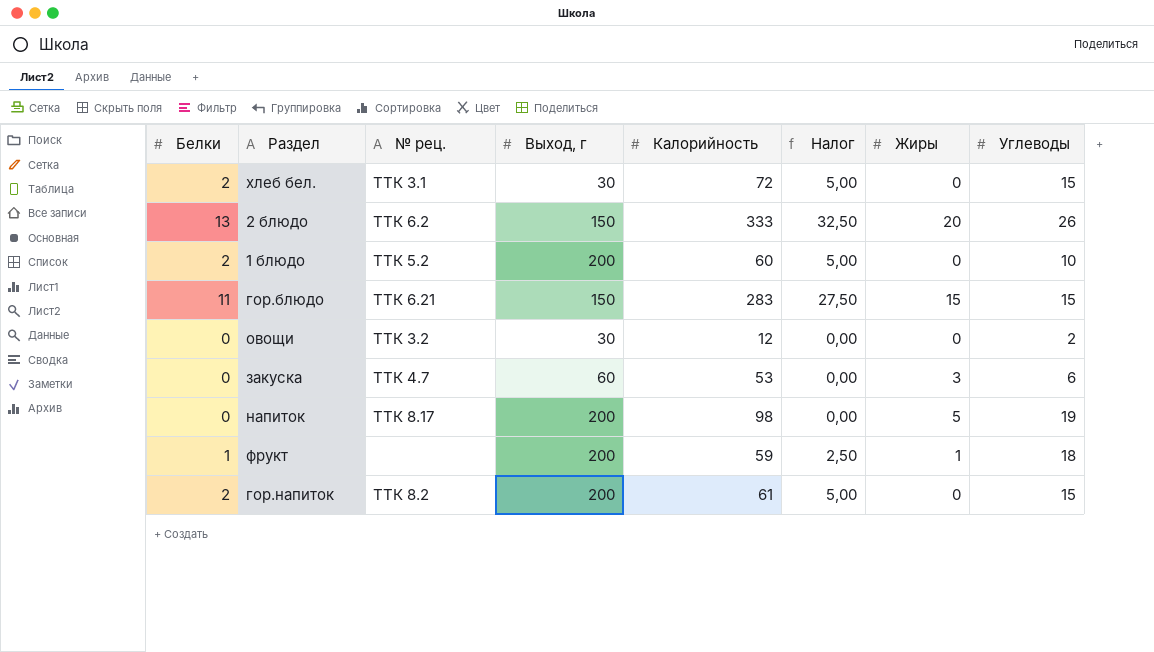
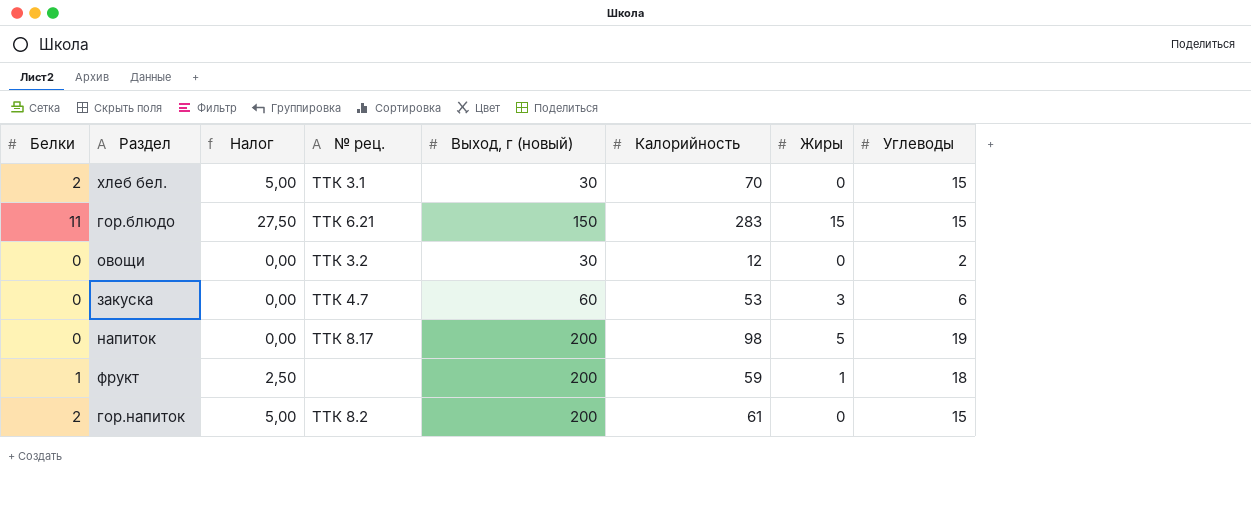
column Налог | position: 6 -> 3
column name: Выход, г -> Выход, г (новый)
row 2 блюдо: 13 | ТТК 6.2 | 150 | 333 | 32,50 | 20 | 26 -> none
row 1 блюдо: 2 | ТТК 5.2 | 200 | 60 | 5,00 | 0 | 10 -> none
хлеб бел. | Калорийность: 72 -> 70

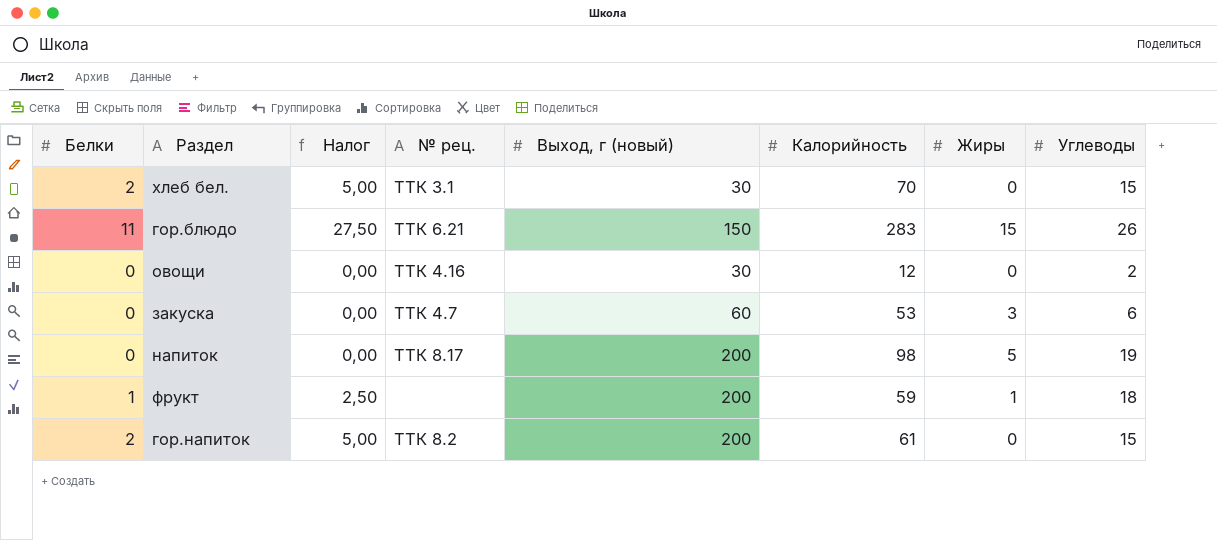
гор.блюдо | Углеводы: 15 -> 26
овощи | № рец.: ТТК 3.2 -> ТТК 4.16

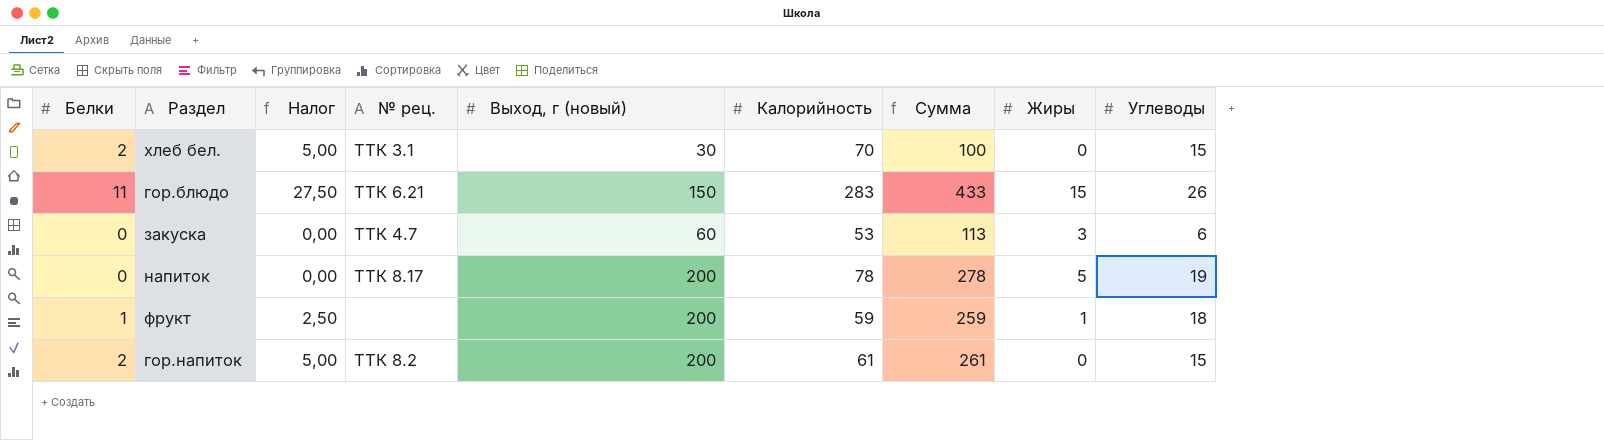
column Сумма | formula: none -> [Выход, г (новый)] + [Калорийность]
row овощи: 0 | 0,00 | ТТК 4.16 | 30 | 12 | 0 | 2 -> none
напиток | Калорийность: 98 -> 78

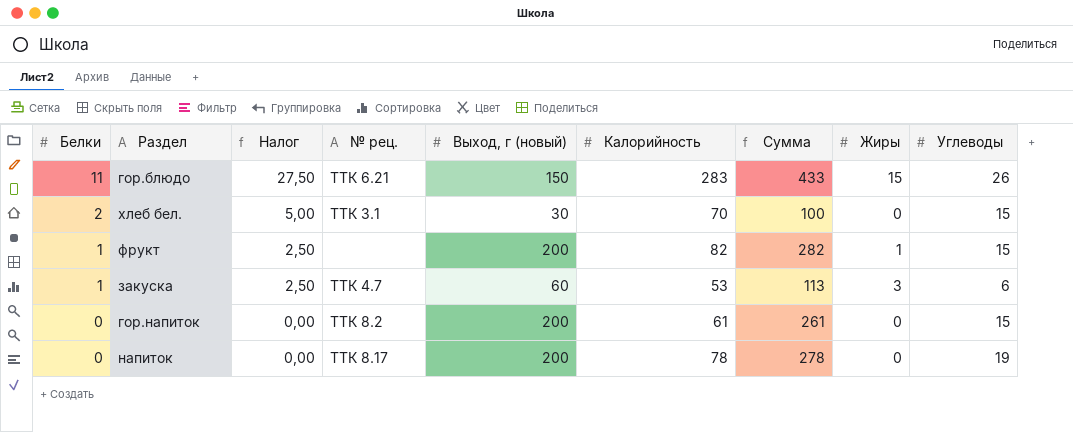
row order: none -> Белки descending
фрукт | Калорийность: 59 -> 82
фрукт | Сумма: 259 -> 282
фрукт | Углеводы: 18 -> 15
закуска | Белки: 0 -> 1
закуска | Налог: 0,00 -> 2,50
гор.напиток | Белки: 2 -> 0
гор.напиток | Налог: 5,00 -> 0,00
напиток | Жиры: 5 -> 0

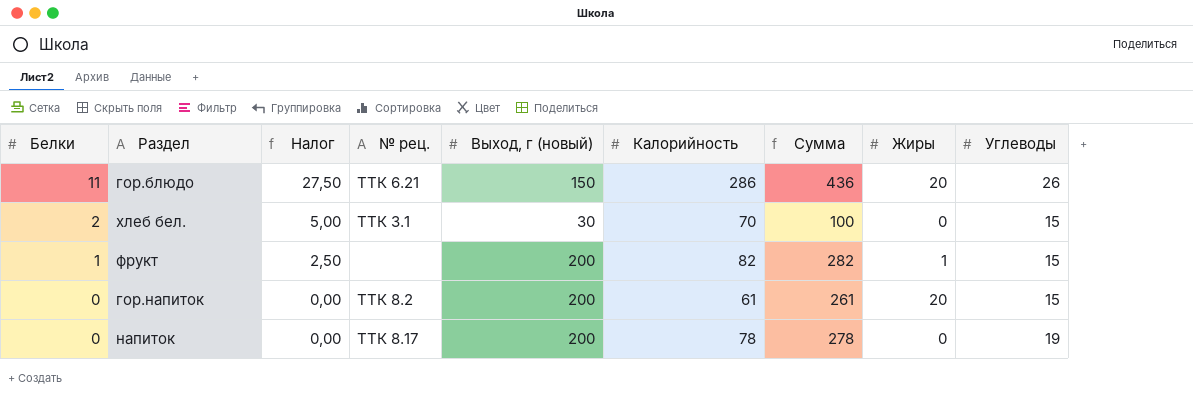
row закуска: 1 | 2,50 | ТТК 4.7 | 60 | 53 | 113 | 3 | 6 -> none
гор.блюдо | Калорийность: 283 -> 286
гор.блюдо | Сумма: 433 -> 436
гор.блюдо | Жиры: 15 -> 20
гор.напиток | Жиры: 0 -> 20

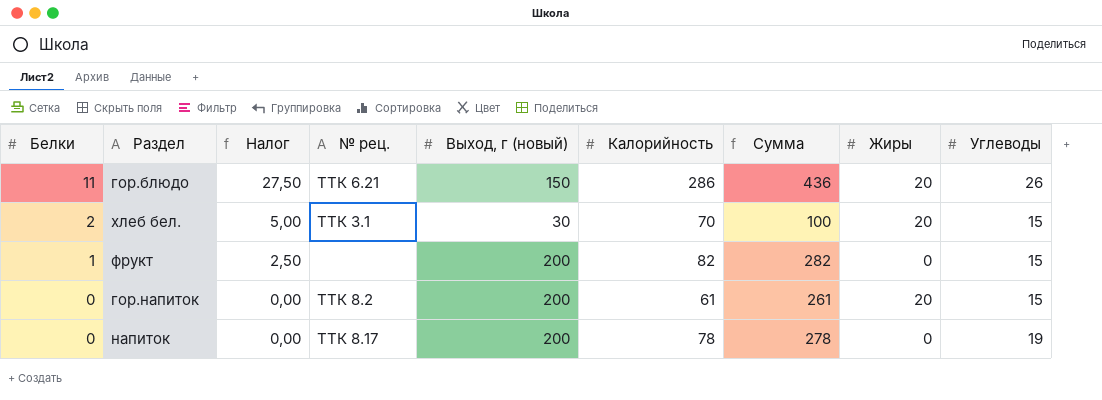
хлеб бел. | Жиры: 0 -> 20
фрукт | Жиры: 1 -> 0

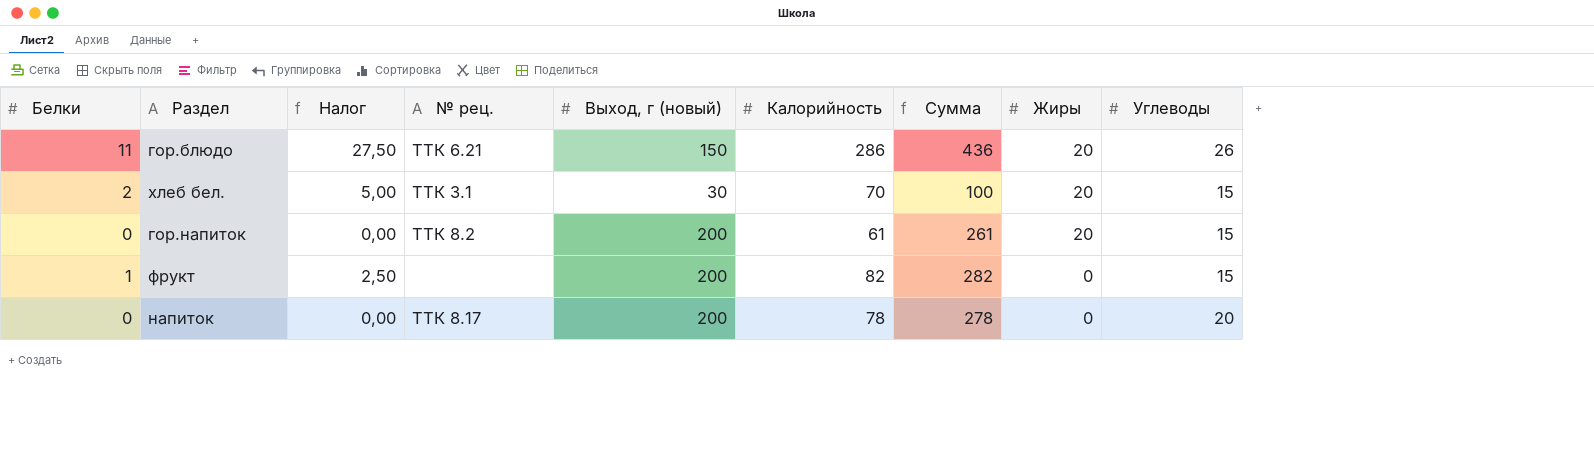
row order: Белки descending -> Жиры descending
напиток | Углеводы: 19 -> 20

